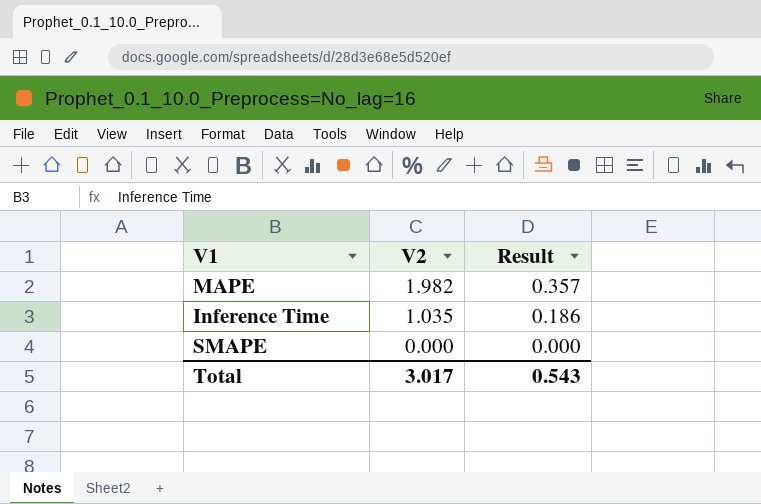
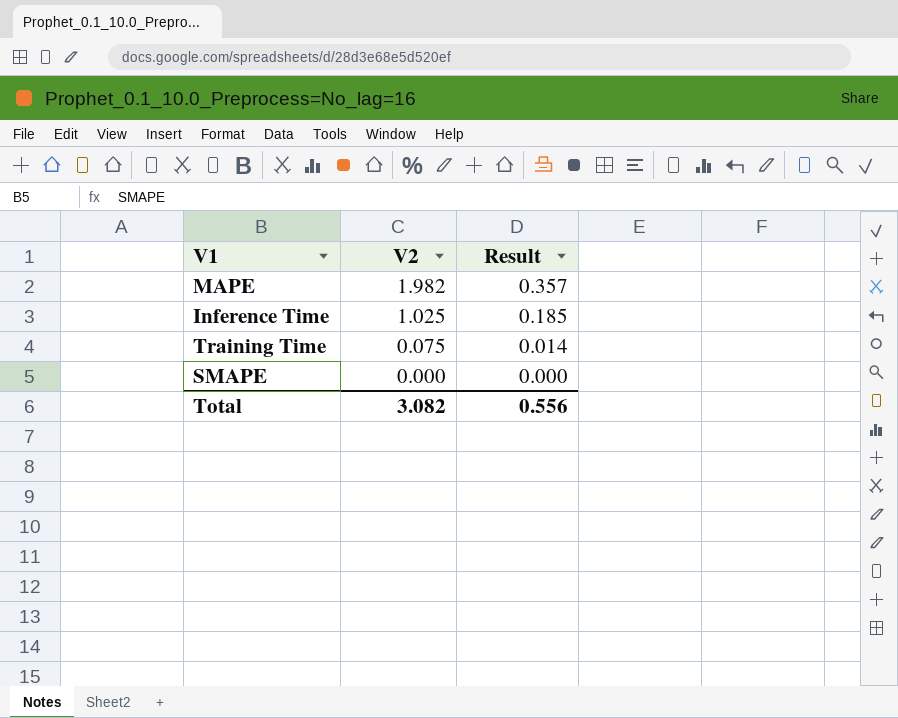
Inference Time | V2: 1.035 -> 1.025
Inference Time | Result: 0.186 -> 0.185
row Training Time: none -> 0.075 | 0.014
Total | V2: 3.017 -> 3.082
Total | Result: 0.543 -> 0.556

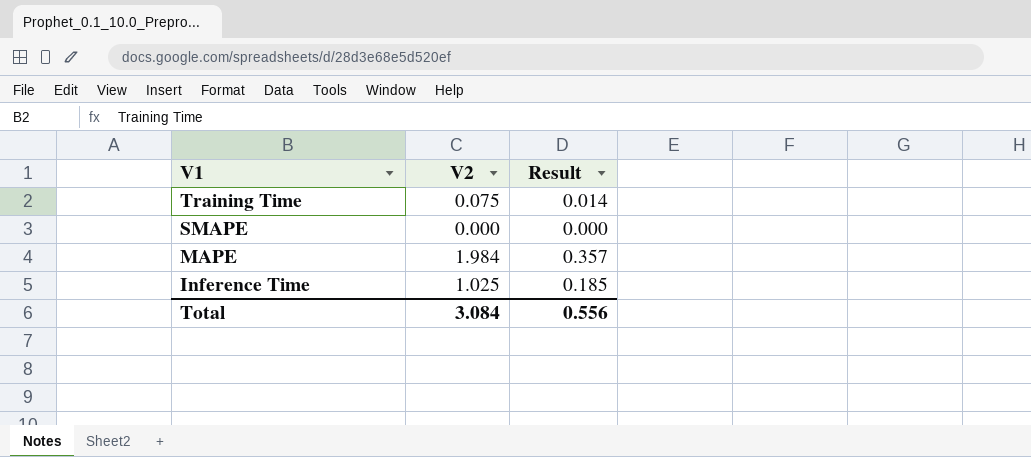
row order: V2 descending -> V1 descending
MAPE | V2: 1.982 -> 1.984
Total | V2: 3.082 -> 3.084

